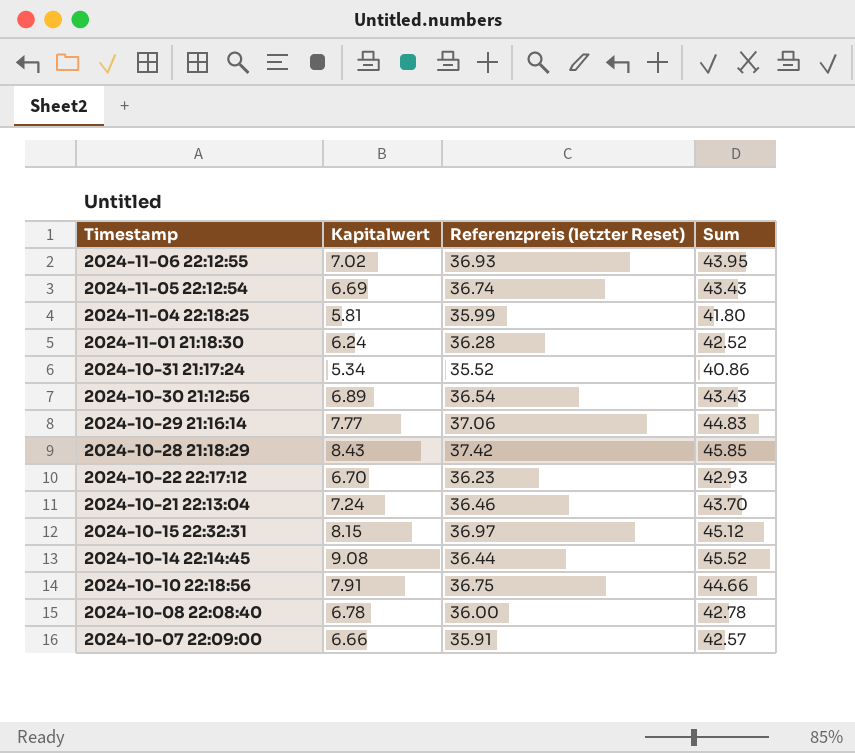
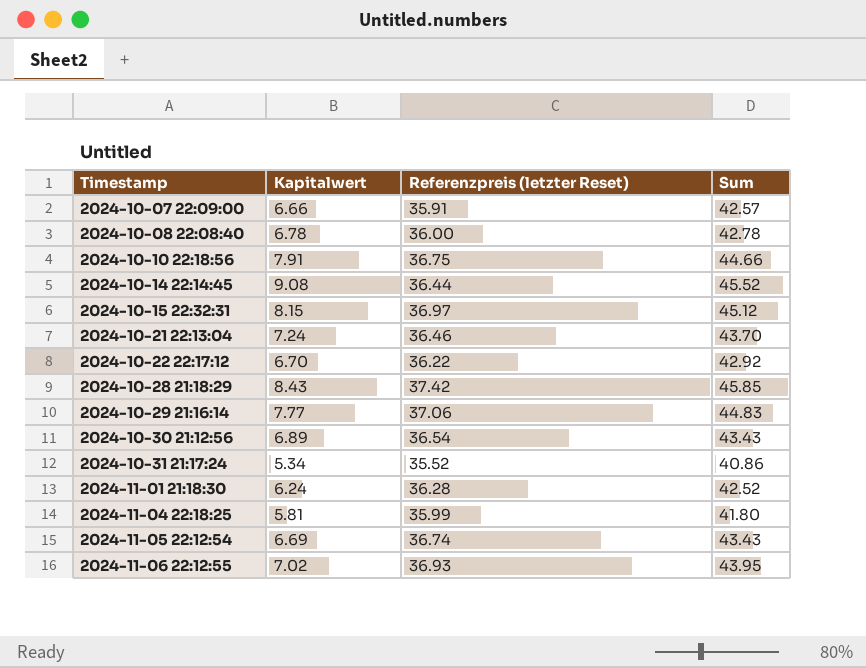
row order: Timestamp descending -> Timestamp ascending
2024-10-22 22:17:12 | Referenzpreis (letzter Reset): 36.23 -> 36.22
2024-10-22 22:17:12 | Sum: 42.93 -> 42.92

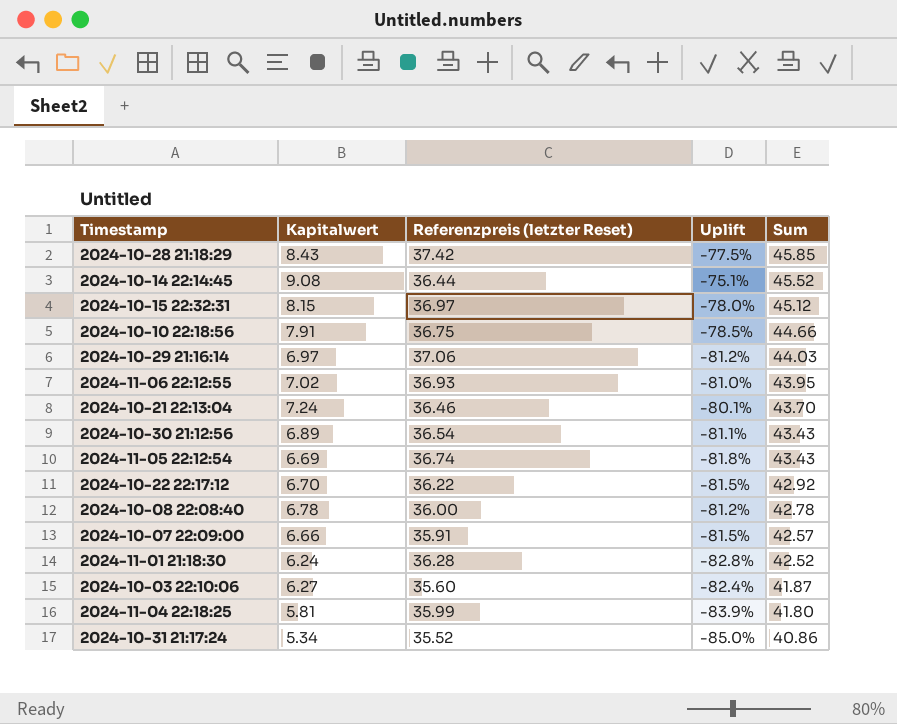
row order: Timestamp ascending -> Sum descending
column Uplift | formula: none -> ([Kapitalwert] - [Referenzpreis (letzter Reset)]) / [Referenzpreis (letzter Reset)]
2024-10-29 21:16:14 | Kapitalwert: 7.77 -> 6.97
2024-10-29 21:16:14 | Sum: 44.83 -> 44.03
row 2024-10-03 22:10:06: none -> 6.27 | 35.60 | -82.4% | 41.87

